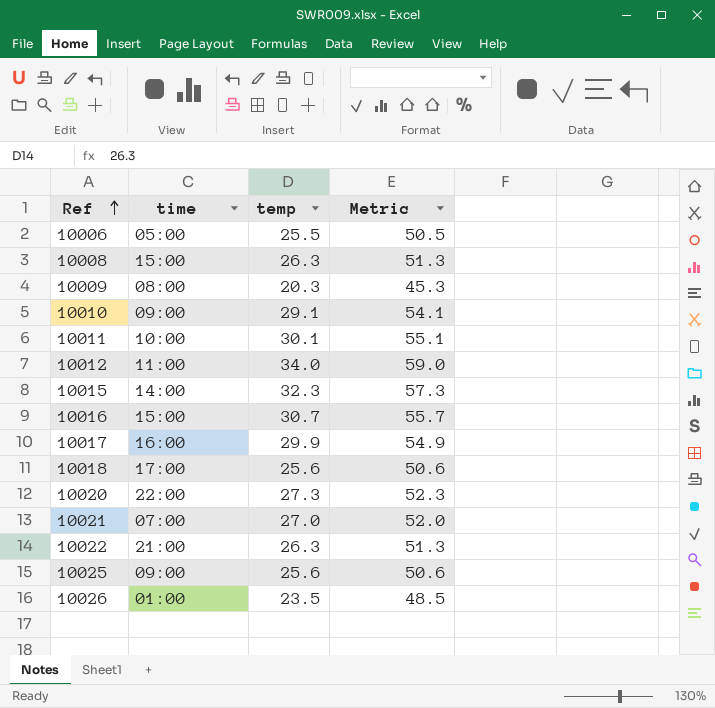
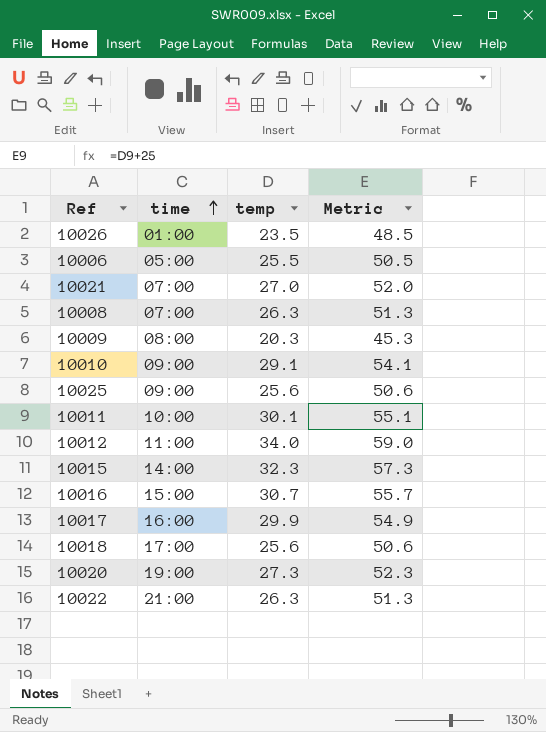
row order: Ref ascending -> time ascending
10008 | time: 15:00 -> 07:00
10020 | time: 22:00 -> 19:00

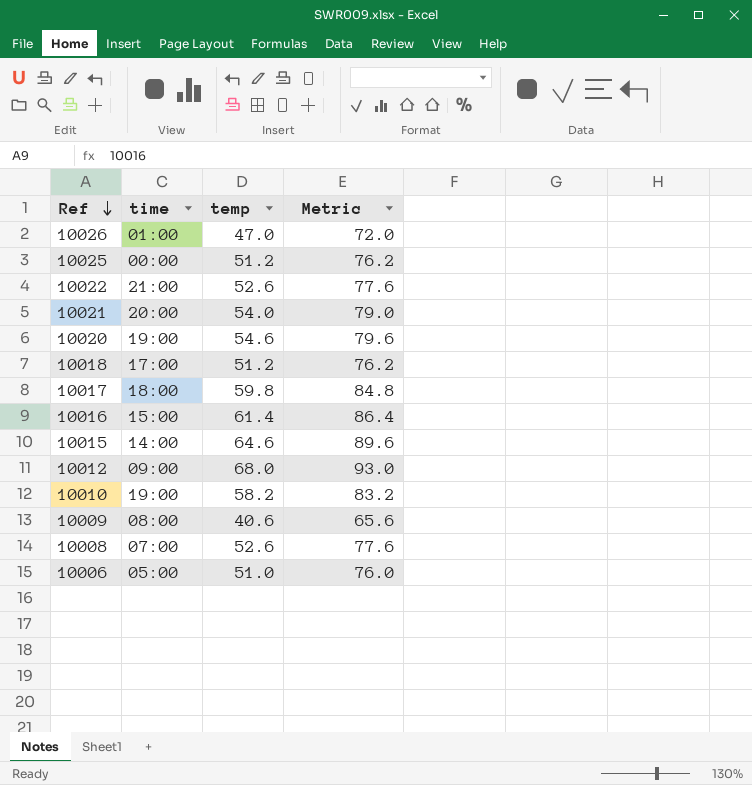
row order: time ascending -> Ref descending
row 10011: 10:00 | 30.1 | 55.1 -> none
10026 | temp: 23.5 -> 47.0
10026 | Metric: 48.5 -> 72.0
10025 | time: 09:00 -> 00:00
10025 | temp: 25.6 -> 51.2
10025 | Metric: 50.6 -> 76.2
10022 | temp: 26.3 -> 52.6
10022 | Metric: 51.3 -> 77.6
10021 | time: 07:00 -> 20:00
10021 | temp: 27.0 -> 54.0
10021 | Metric: 52.0 -> 79.0
10020 | temp: 27.3 -> 54.6
10020 | Metric: 52.3 -> 79.6
10018 | temp: 25.6 -> 51.2
10018 | Metric: 50.6 -> 76.2
10017 | time: 16:00 -> 18:00
10017 | temp: 29.9 -> 59.8
10017 | Metric: 54.9 -> 84.8
10016 | temp: 30.7 -> 61.4
10016 | Metric: 55.7 -> 86.4
10015 | temp: 32.3 -> 64.6
10015 | Metric: 57.3 -> 89.6
10012 | time: 11:00 -> 09:00
10012 | temp: 34.0 -> 68.0
10012 | Metric: 59.0 -> 93.0
10010 | time: 09:00 -> 19:00
10010 | temp: 29.1 -> 58.2
10010 | Metric: 54.1 -> 83.2
10009 | temp: 20.3 -> 40.6
10009 | Metric: 45.3 -> 65.6
10008 | temp: 26.3 -> 52.6
10008 | Metric: 51.3 -> 77.6
10006 | temp: 25.5 -> 51.0
10006 | Metric: 50.5 -> 76.0

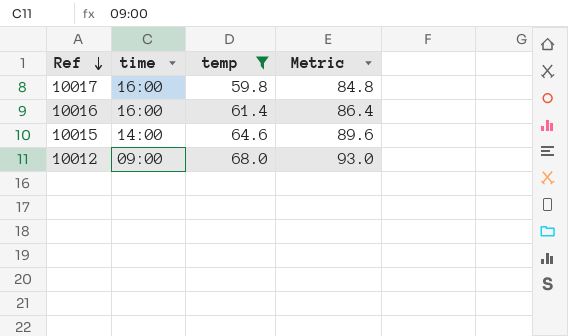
filter: none -> temp >= 59.8
10017 | time: 18:00 -> 16:00
10016 | time: 15:00 -> 16:00

